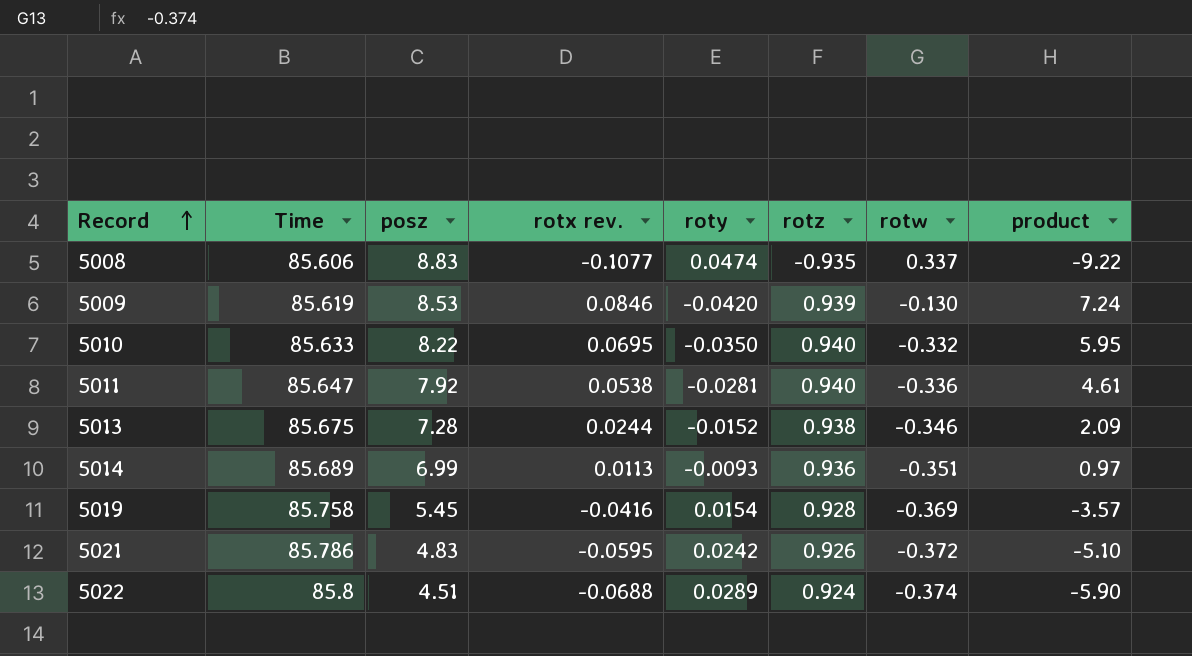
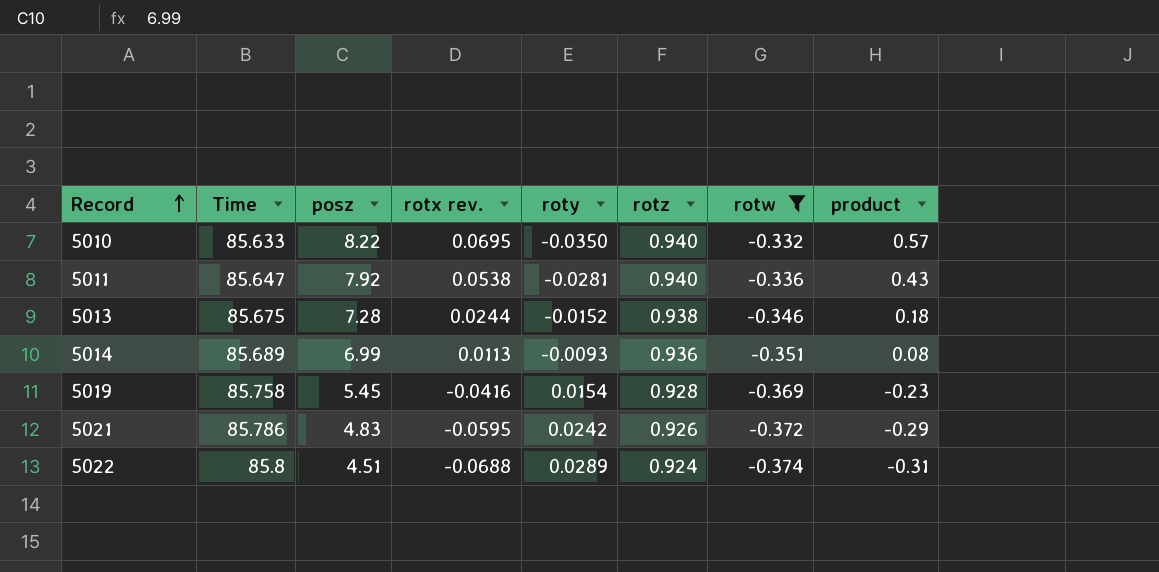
filter: none -> rotw <= -0.332
column product | formula: [Time] * [rotx rev.] -> [posz] * [rotx rev.]

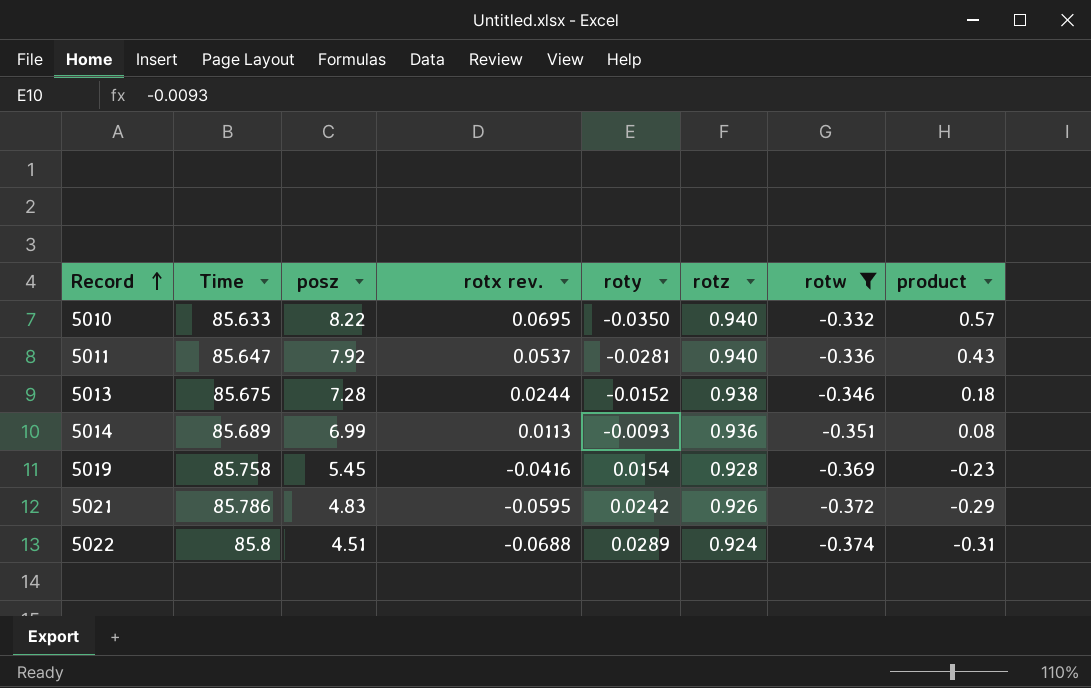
5011 | rotx rev.: 0.0538 -> 0.0537

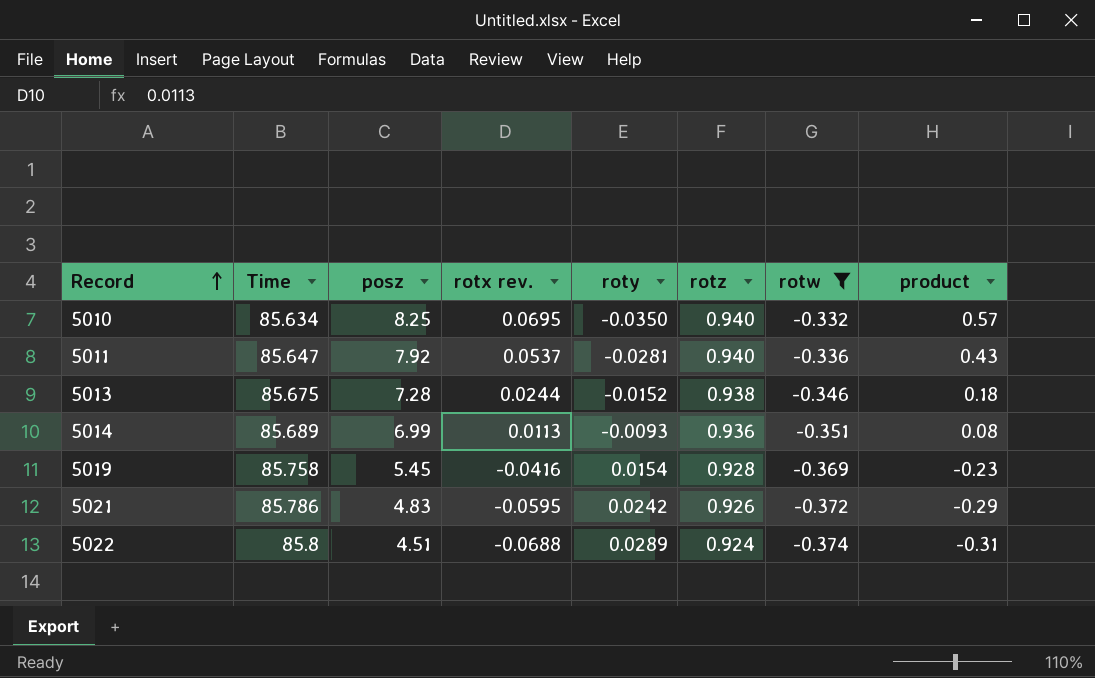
5010 | Time: 85.633 -> 85.634
5010 | posz: 8.22 -> 8.25

